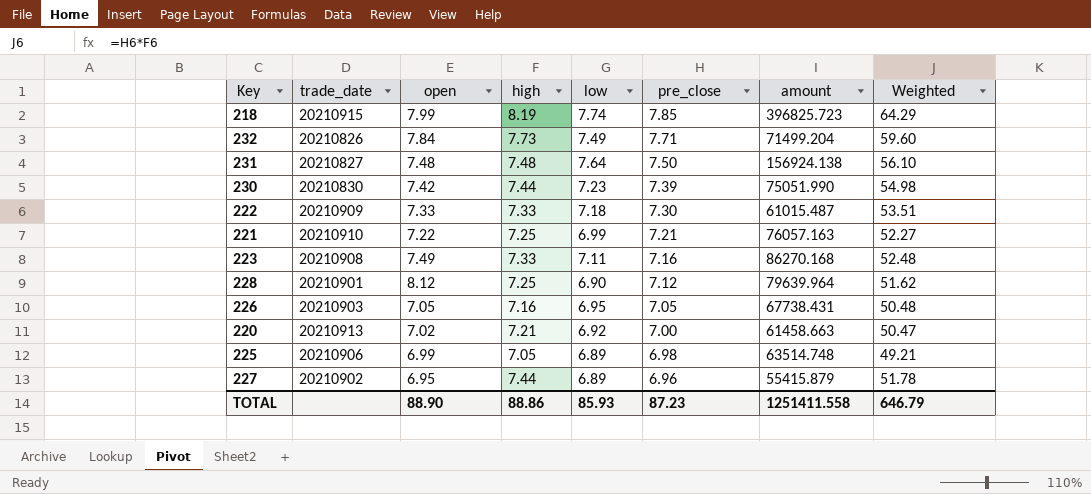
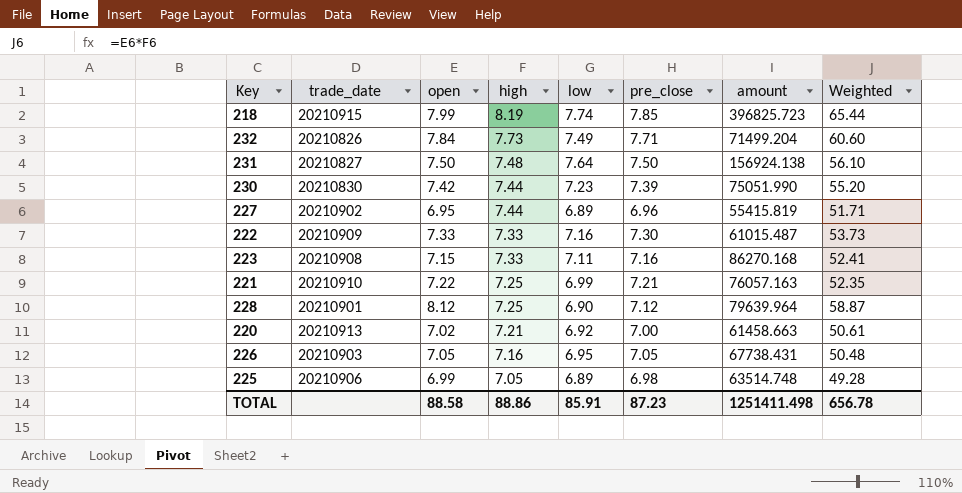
row order: pre_close descending -> high descending
column Weighted | formula: [high] * [pre_close] -> [open] * [high]
231 | open: 7.48 -> 7.50
227 | amount: 55415.879 -> 55415.819
222 | low: 7.18 -> 7.16
223 | open: 7.49 -> 7.15
TOTAL | open: 88.90 -> 88.58
TOTAL | low: 85.93 -> 85.91
TOTAL | amount: 1251411.558 -> 1251411.498
TOTAL | Weighted: 646.79 -> 656.78

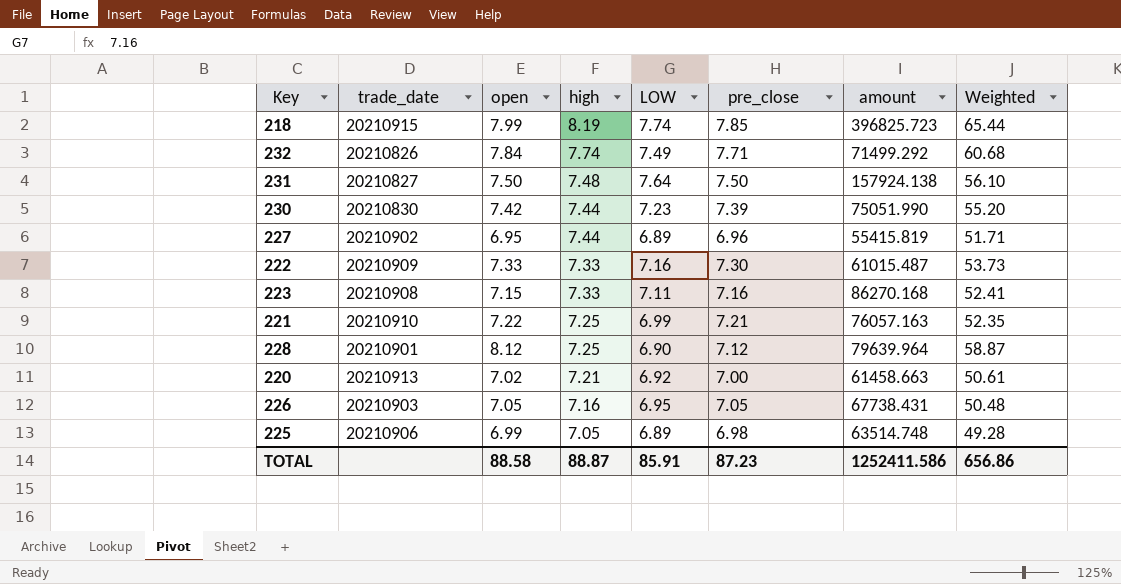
column name: low -> LOW
232 | high: 7.73 -> 7.74
232 | amount: 71499.204 -> 71499.292
232 | Weighted: 60.60 -> 60.68
231 | amount: 156924.138 -> 157924.138
TOTAL | high: 88.86 -> 88.87
TOTAL | amount: 1251411.498 -> 1252411.586
TOTAL | Weighted: 656.78 -> 656.86

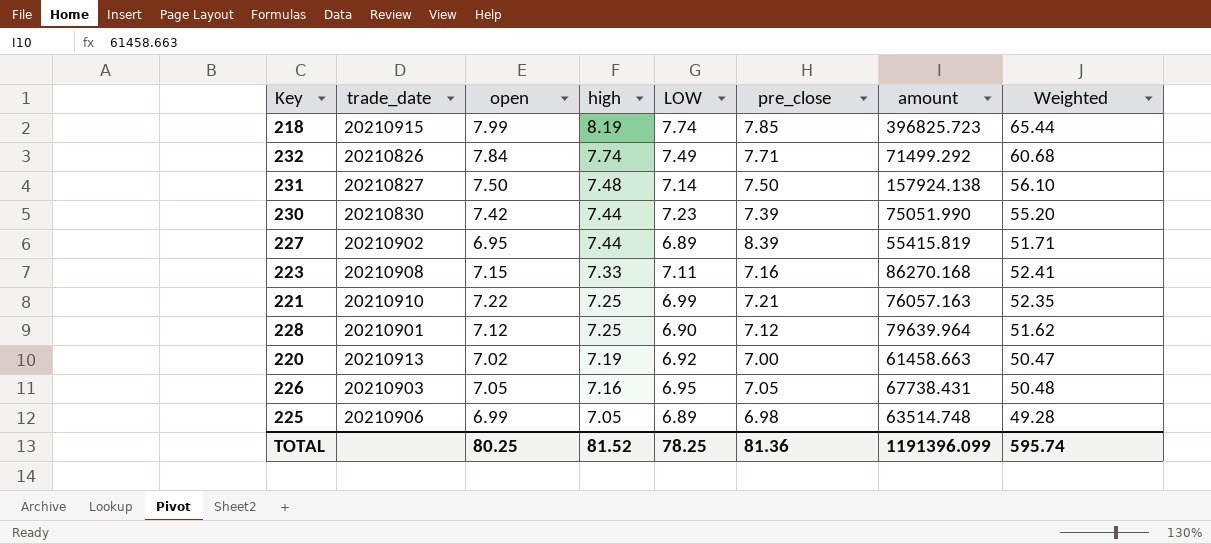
row 222: 20210909 | 7.33 | 7.33 | 7.16 | 7.30 | 61015.487 | 53.73 -> none
231 | LOW: 7.64 -> 7.14
227 | pre_close: 6.96 -> 8.39
228 | open: 8.12 -> 7.12
228 | Weighted: 58.87 -> 51.62
220 | high: 7.21 -> 7.19
220 | Weighted: 50.61 -> 50.47
TOTAL | open: 88.58 -> 80.25
TOTAL | high: 88.87 -> 81.52
TOTAL | LOW: 85.91 -> 78.25
TOTAL | pre_close: 87.23 -> 81.36
TOTAL | amount: 1252411.586 -> 1191396.099
TOTAL | Weighted: 656.86 -> 595.74

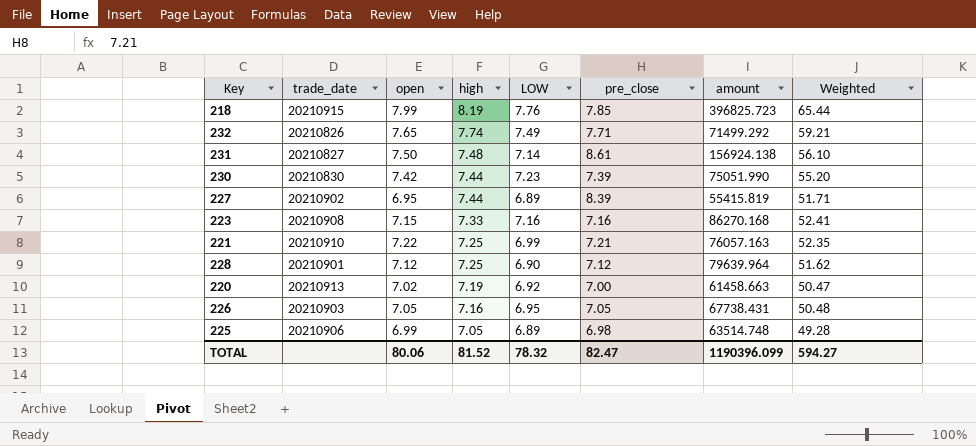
218 | LOW: 7.74 -> 7.76
232 | open: 7.84 -> 7.65
232 | Weighted: 60.68 -> 59.21
231 | pre_close: 7.50 -> 8.61
231 | amount: 157924.138 -> 156924.138
223 | LOW: 7.11 -> 7.16
TOTAL | open: 80.25 -> 80.06
TOTAL | LOW: 78.25 -> 78.32
TOTAL | pre_close: 81.36 -> 82.47
TOTAL | amount: 1191396.099 -> 1190396.099
TOTAL | Weighted: 595.74 -> 594.27

